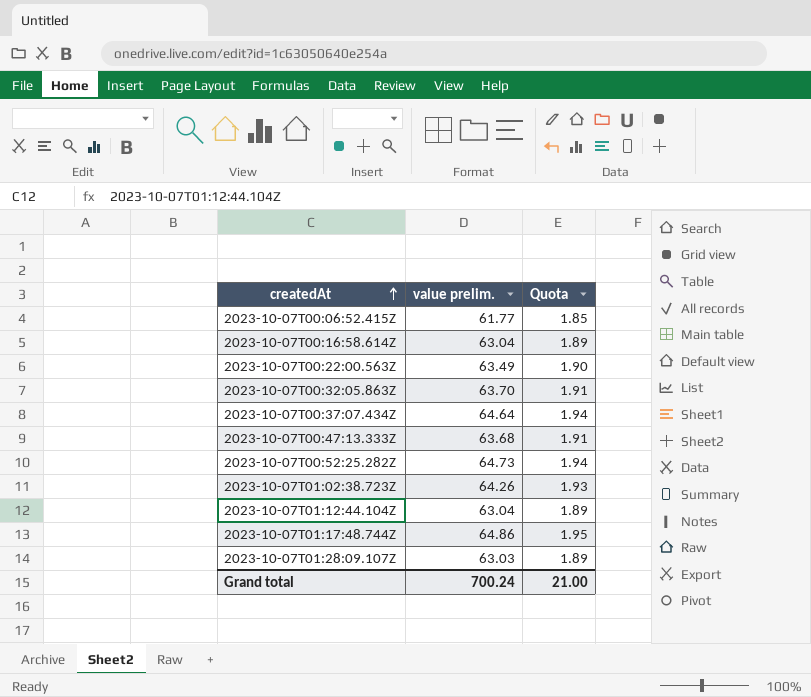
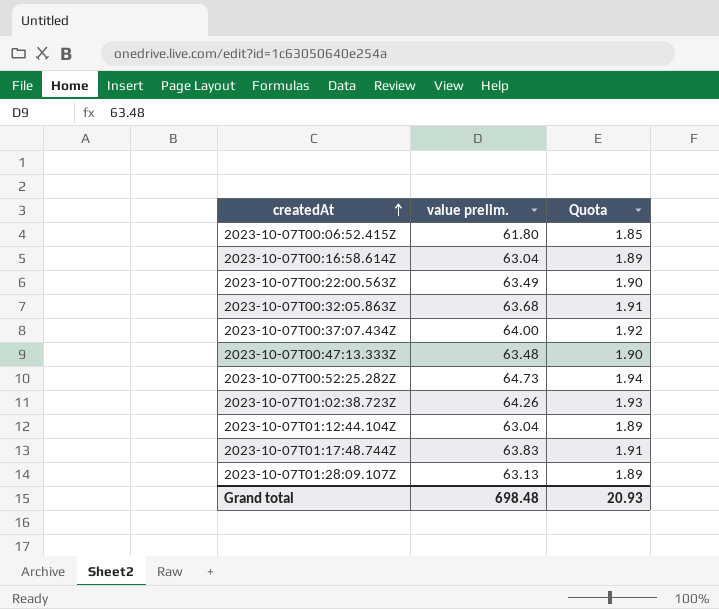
2023-10-07T00:06:52.415Z | value prelim.: 61.77 -> 61.80
2023-10-07T00:32:05.863Z | value prelim.: 63.70 -> 63.68
2023-10-07T00:37:07.434Z | value prelim.: 64.64 -> 64.00
2023-10-07T00:37:07.434Z | Quota: 1.94 -> 1.92
2023-10-07T00:47:13.333Z | value prelim.: 63.68 -> 63.48
2023-10-07T00:47:13.333Z | Quota: 1.91 -> 1.90
2023-10-07T01:17:48.744Z | value prelim.: 64.86 -> 63.83
2023-10-07T01:17:48.744Z | Quota: 1.95 -> 1.91
2023-10-07T01:28:09.107Z | value prelim.: 63.03 -> 63.13
Grand total | value prelim.: 700.24 -> 698.48
Grand total | Quota: 21.00 -> 20.93

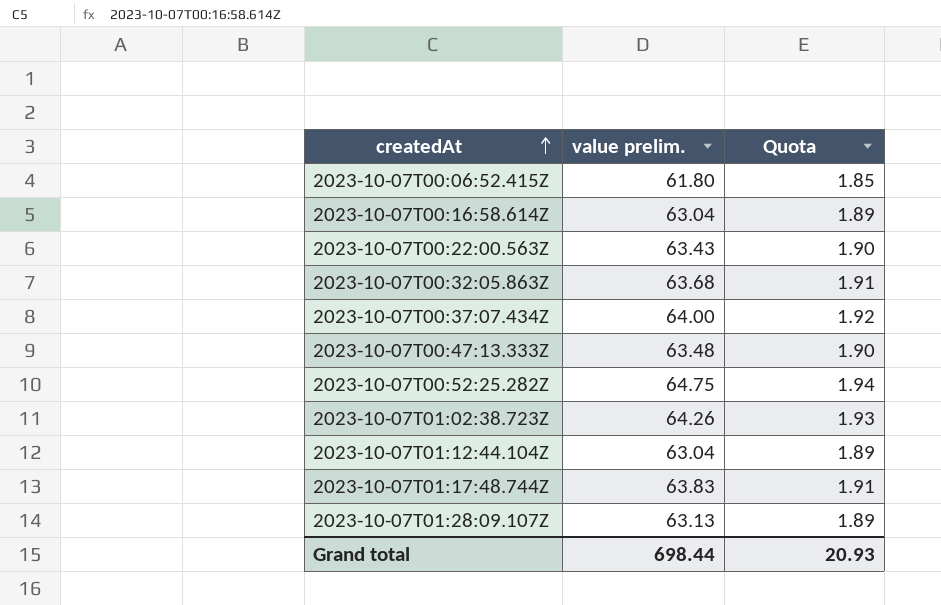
2023-10-07T00:22:00.563Z | value prelim.: 63.49 -> 63.43
2023-10-07T00:52:25.282Z | value prelim.: 64.73 -> 64.75
Grand total | value prelim.: 698.48 -> 698.44

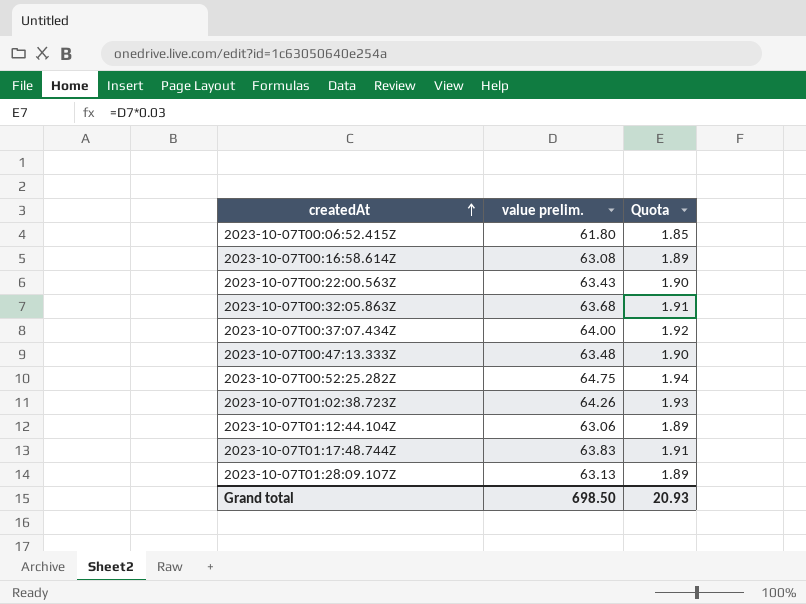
2023-10-07T00:16:58.614Z | value prelim.: 63.04 -> 63.08
2023-10-07T01:12:44.104Z | value prelim.: 63.04 -> 63.06
Grand total | value prelim.: 698.44 -> 698.50

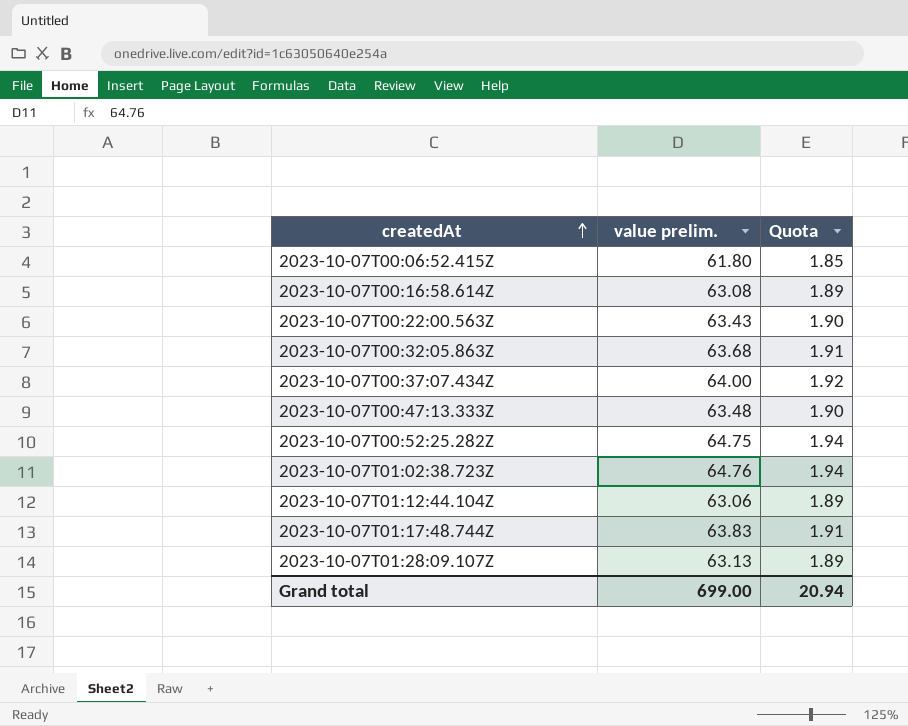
2023-10-07T01:02:38.723Z | value prelim.: 64.26 -> 64.76
2023-10-07T01:02:38.723Z | Quota: 1.93 -> 1.94
Grand total | value prelim.: 698.50 -> 699.00
Grand total | Quota: 20.93 -> 20.94

